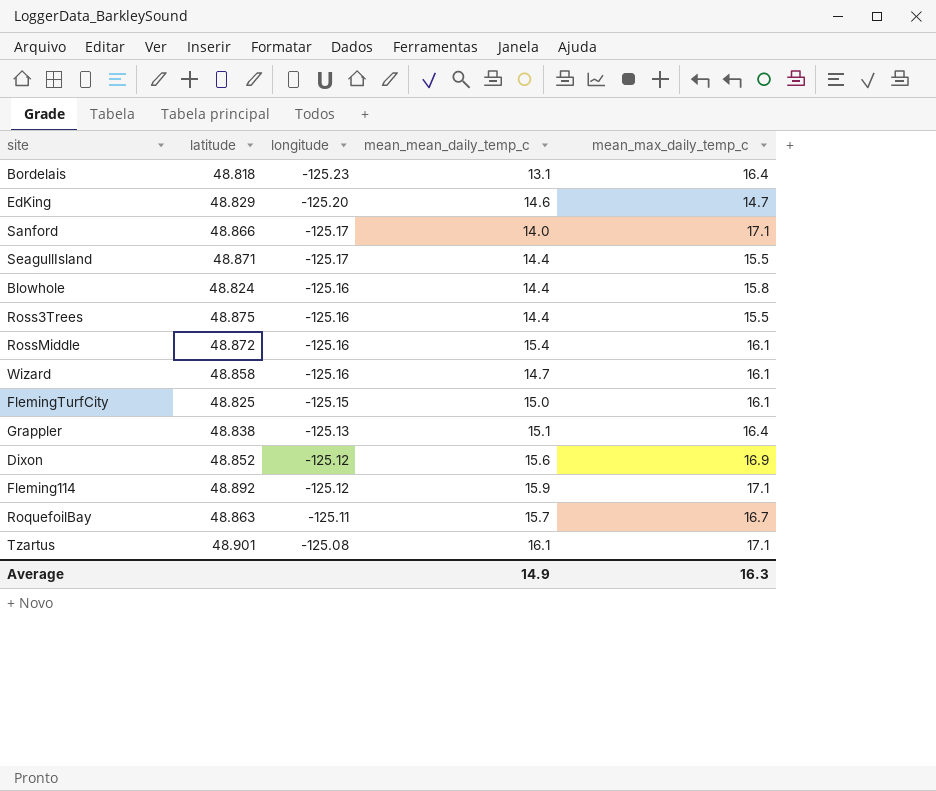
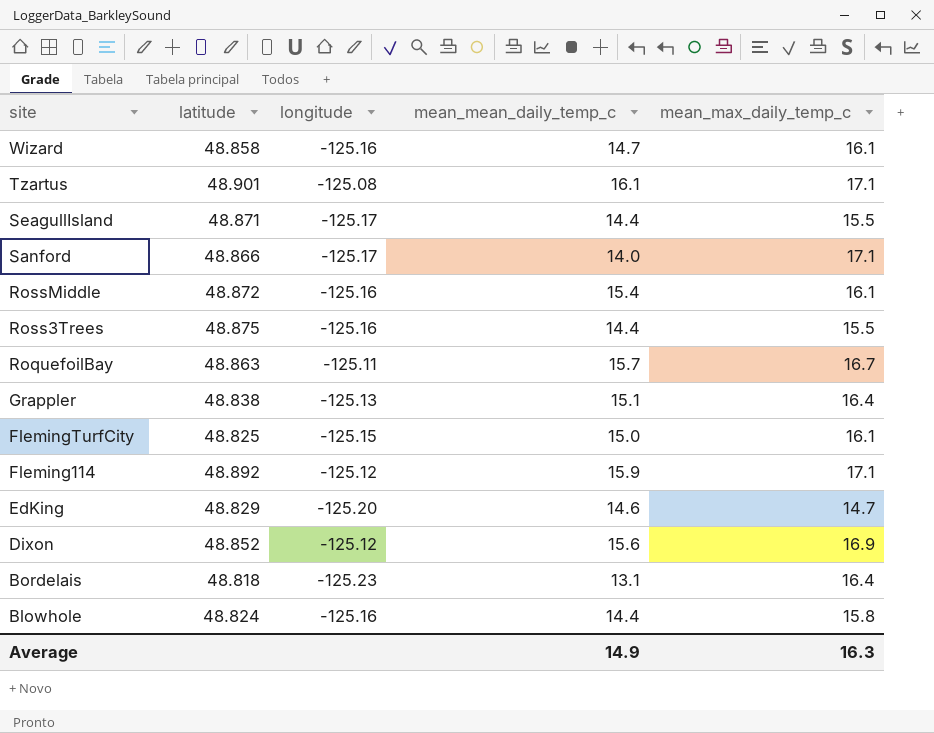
row order: longitude ascending -> site descending

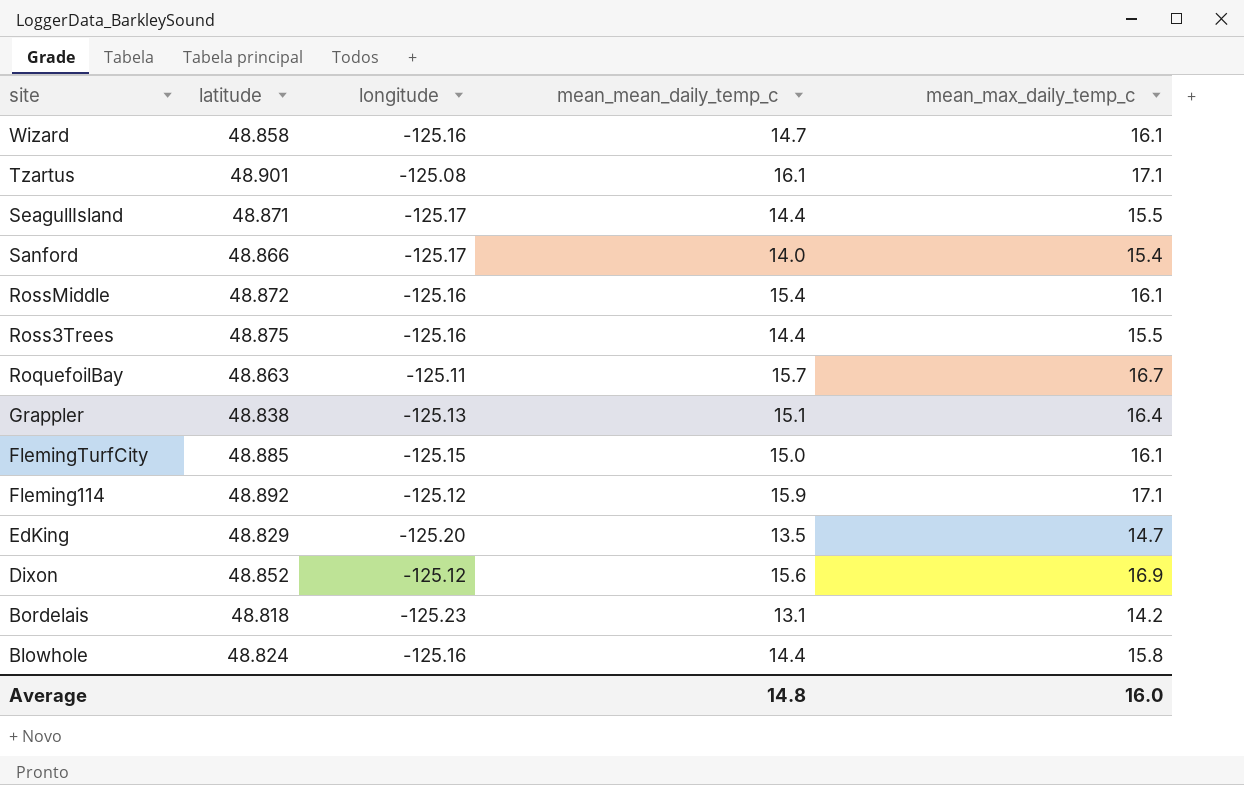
Sanford | mean_max_daily_temp_c: 17.1 -> 15.4
FlemingTurfCity | latitude: 48.825 -> 48.885
EdKing | mean_mean_daily_temp_c: 14.6 -> 13.5
Bordelais | mean_max_daily_temp_c: 16.4 -> 14.2
Average | mean_mean_daily_temp_c: 14.9 -> 14.8
Average | mean_max_daily_temp_c: 16.3 -> 16.0

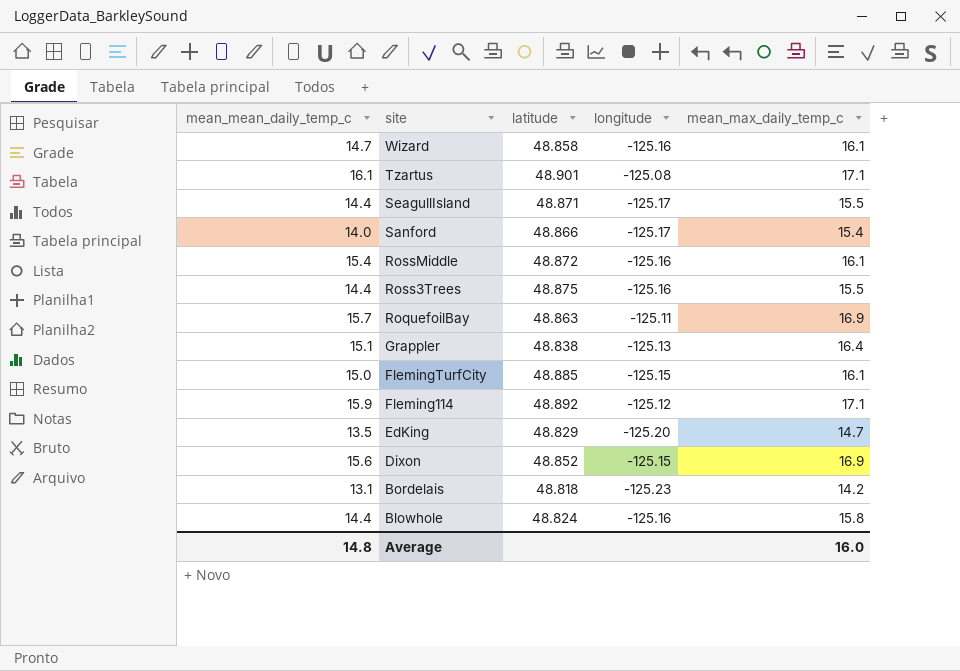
column mean_mean_daily_temp_c | position: 4 -> 1
RoquefoilBay | mean_max_daily_temp_c: 16.7 -> 16.9
Dixon | longitude: -125.12 -> -125.15

